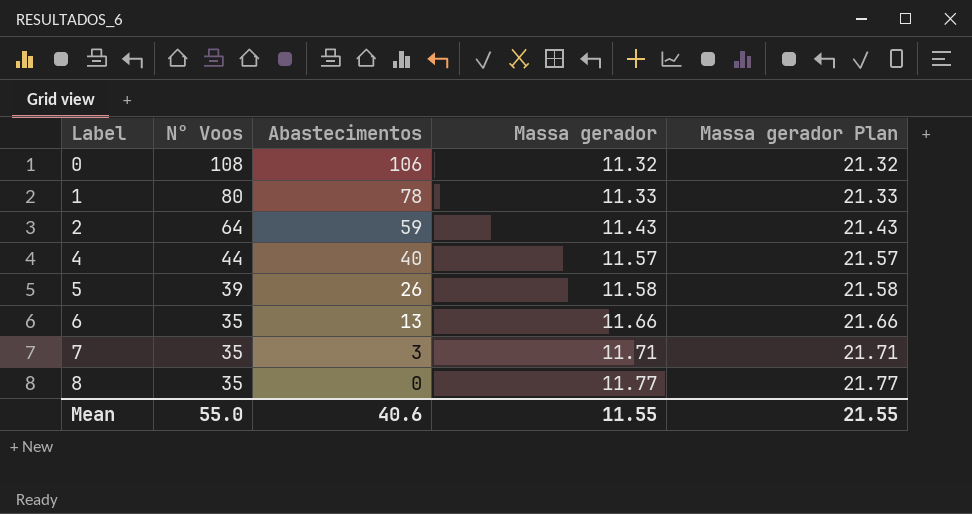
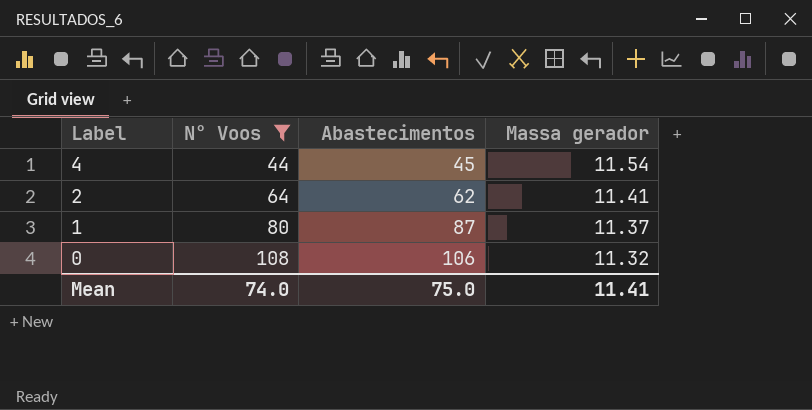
filter: none -> N° Voos >= 44
row order: Label ascending -> Label descending
column Massa gerador Plan | formula: [Massa gerador] + 10 -> none
4 | Abastecimentos: 40 -> 45
4 | Massa gerador: 11.57 -> 11.54
2 | Abastecimentos: 59 -> 62
2 | Massa gerador: 11.43 -> 11.41
1 | Abastecimentos: 78 -> 87
1 | Massa gerador: 11.33 -> 11.37
Mean | N° Voos: 55.0 -> 74.0
Mean | Abastecimentos: 40.6 -> 75.0
Mean | Massa gerador: 11.55 -> 11.41

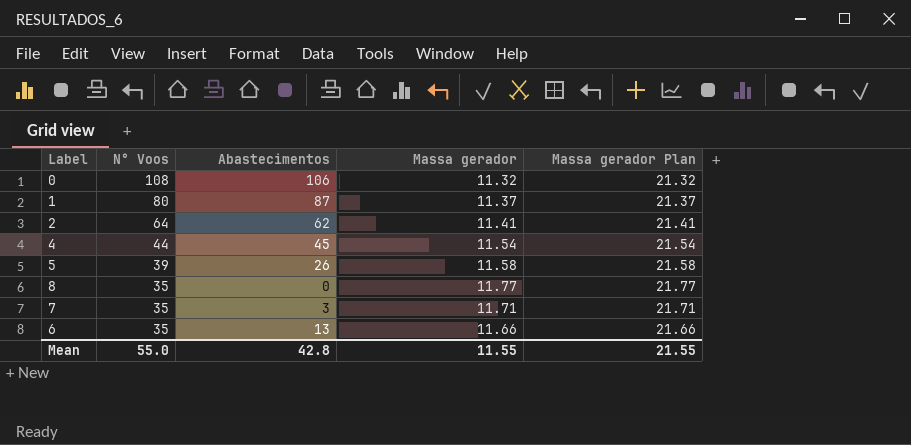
filter: N° Voos >= 44 -> none
row order: Label descending -> N° Voos descending
column Massa gerador Plan | formula: none -> [Massa gerador] + 10
Mean | N° Voos: 74.0 -> 55.0
Mean | Abastecimentos: 75.0 -> 42.8
Mean | Massa gerador: 11.41 -> 11.55

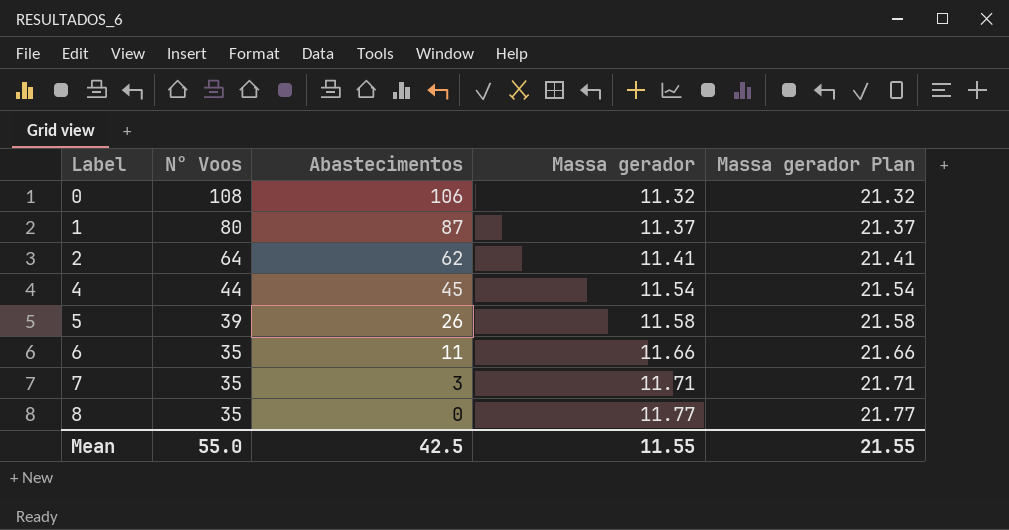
row order: N° Voos descending -> Label ascending
6 | Abastecimentos: 13 -> 11
Mean | Abastecimentos: 42.8 -> 42.5

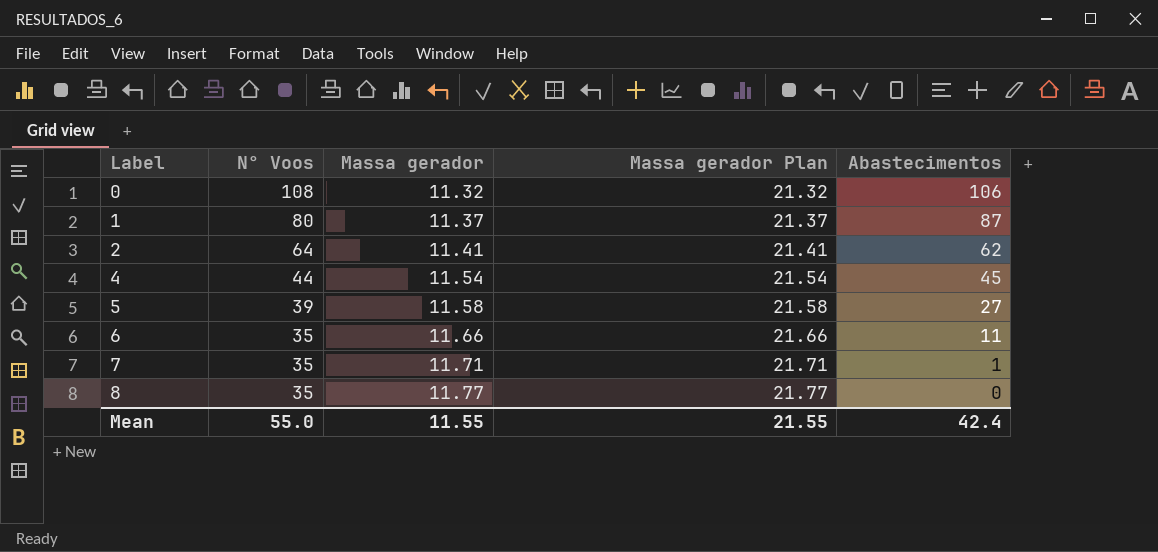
column Abastecimentos | position: 3 -> 5
5 | Abastecimentos: 26 -> 27
7 | Abastecimentos: 3 -> 1
Mean | Abastecimentos: 42.5 -> 42.4

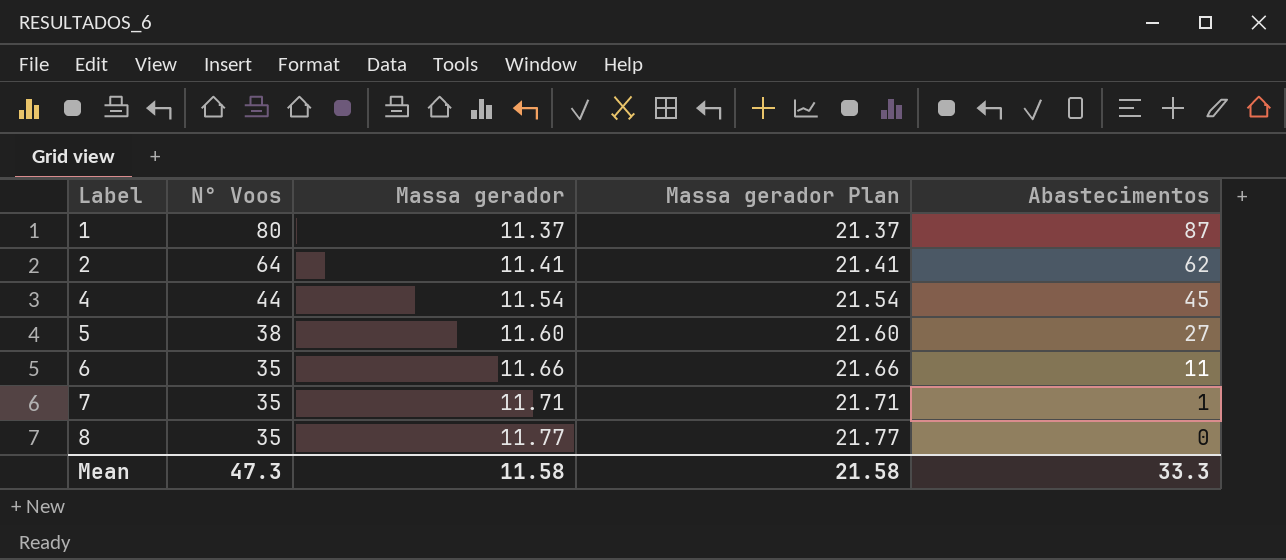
row 0: 108 | 11.32 | 21.32 | 106 -> none
5 | N° Voos: 39 -> 38
5 | Massa gerador: 11.58 -> 11.60
5 | Massa gerador Plan: 21.58 -> 21.60
Mean | N° Voos: 55.0 -> 47.3
Mean | Massa gerador: 11.55 -> 11.58
Mean | Massa gerador Plan: 21.55 -> 21.58
Mean | Abastecimentos: 42.4 -> 33.3

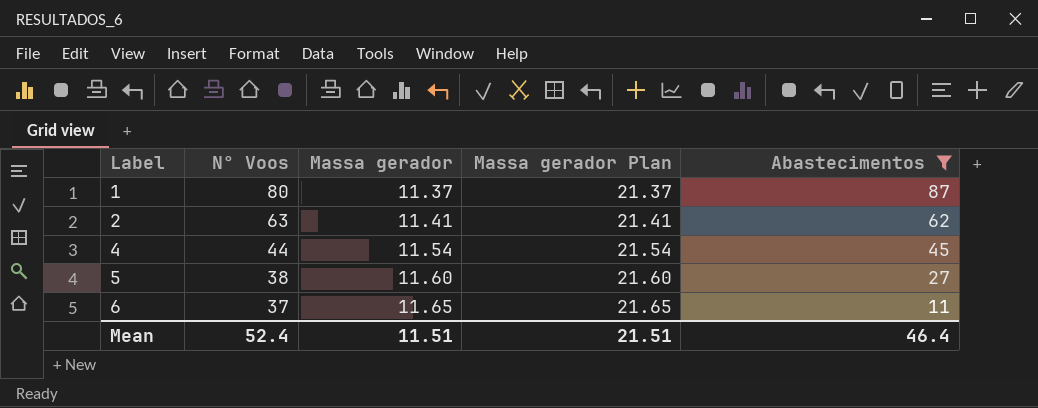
filter: none -> Abastecimentos >= 11
2 | N° Voos: 64 -> 63
6 | N° Voos: 35 -> 37
6 | Massa gerador: 11.66 -> 11.65
6 | Massa gerador Plan: 21.66 -> 21.65
Mean | N° Voos: 47.3 -> 52.4
Mean | Massa gerador: 11.58 -> 11.51
Mean | Massa gerador Plan: 21.58 -> 21.51
Mean | Abastecimentos: 33.3 -> 46.4

